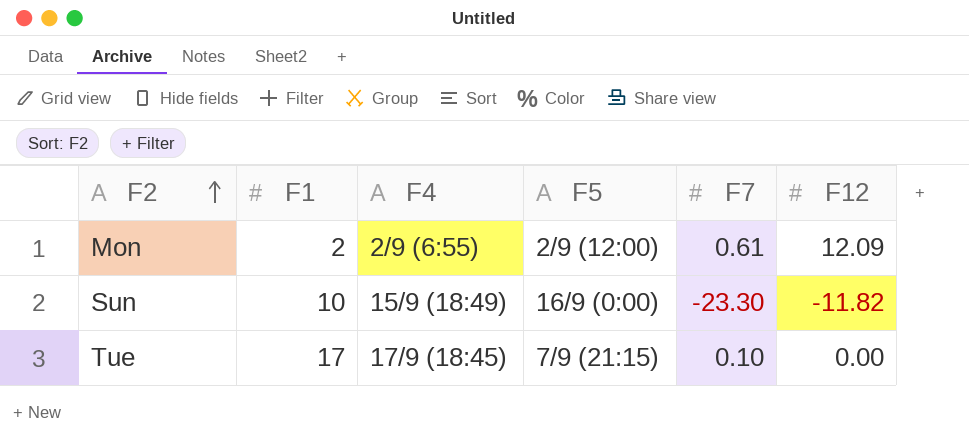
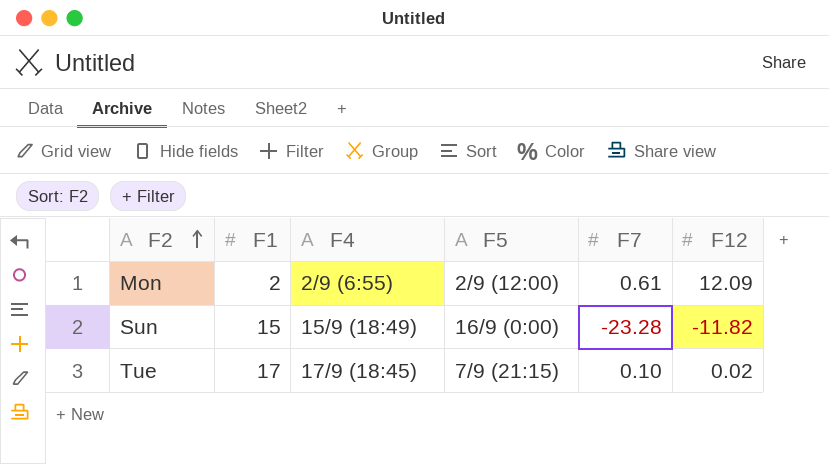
Sun | F1: 10 -> 15
Sun | F7: -23.30 -> -23.28
Tue | F12: 0.00 -> 0.02

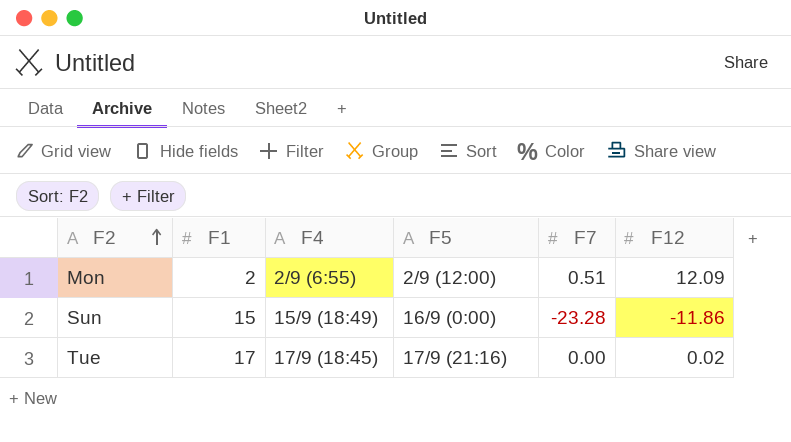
Mon | F7: 0.61 -> 0.51
Sun | F12: -11.82 -> -11.86
Tue | F5: 7/9 (21:15) -> 17/9 (21:16)
Tue | F7: 0.10 -> 0.00

